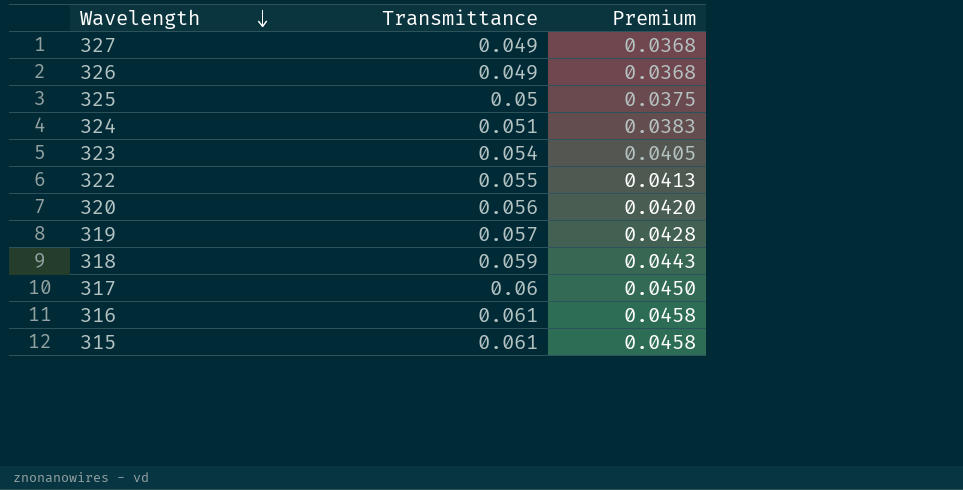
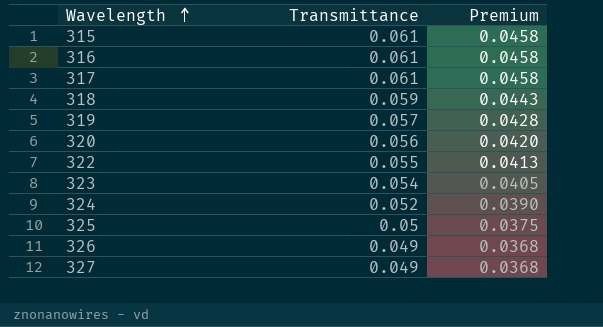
row order: Wavelength descending -> Wavelength ascending
317 | Transmittance: 0.06 -> 0.061
317 | Premium: 0.0450 -> 0.0458
324 | Transmittance: 0.051 -> 0.052
324 | Premium: 0.0383 -> 0.0390

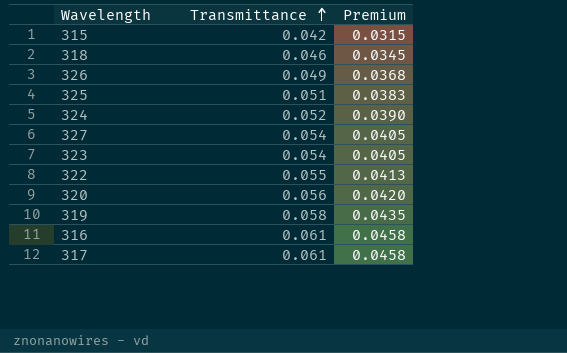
row order: Wavelength ascending -> Transmittance ascending
315 | Transmittance: 0.061 -> 0.042
315 | Premium: 0.0458 -> 0.0315
318 | Transmittance: 0.059 -> 0.046
318 | Premium: 0.0443 -> 0.0345
325 | Transmittance: 0.05 -> 0.051
325 | Premium: 0.0375 -> 0.0383
327 | Transmittance: 0.049 -> 0.054
327 | Premium: 0.0368 -> 0.0405
319 | Transmittance: 0.057 -> 0.058
319 | Premium: 0.0428 -> 0.0435

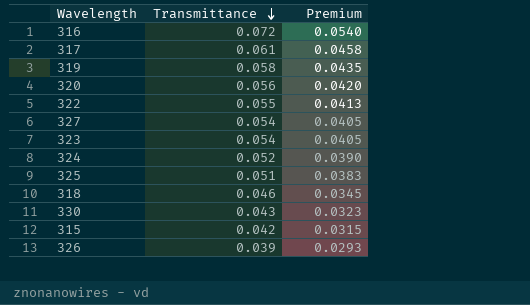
row order: Transmittance ascending -> Transmittance descending
316 | Transmittance: 0.061 -> 0.072
316 | Premium: 0.0458 -> 0.0540
row 330: none -> 0.043 | 0.0323
326 | Transmittance: 0.049 -> 0.039
326 | Premium: 0.0368 -> 0.0293

